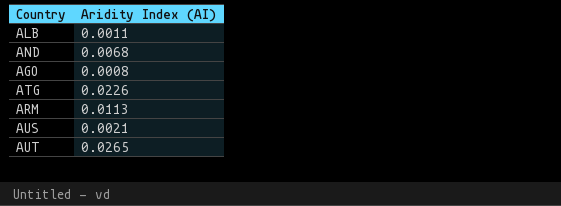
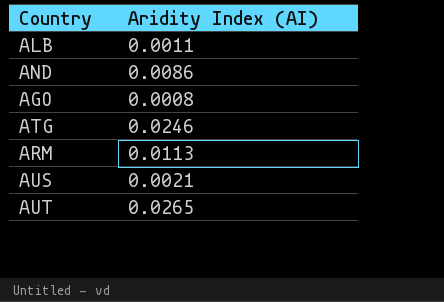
AND | Aridity Index (AI): 0.0068 -> 0.0086
ATG | Aridity Index (AI): 0.0226 -> 0.0246

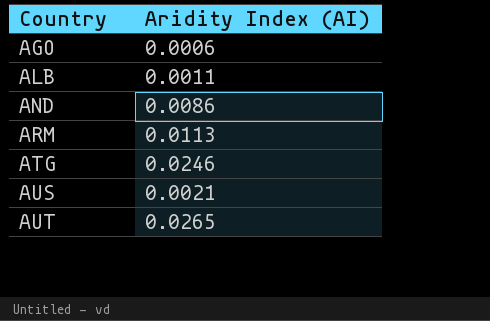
row order: none -> Country ascending
AGO | Aridity Index (AI): 0.0008 -> 0.0006

